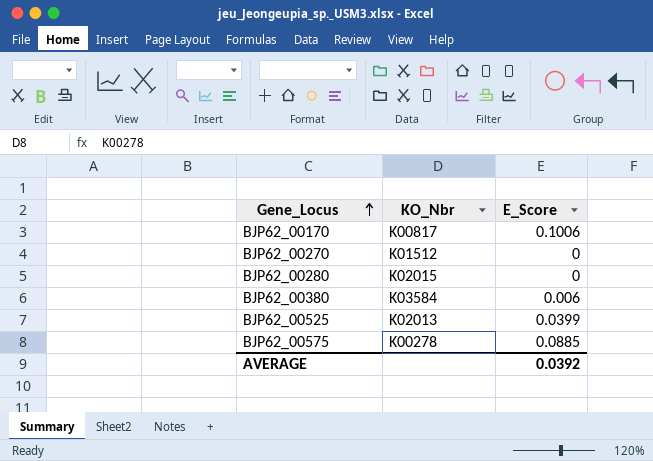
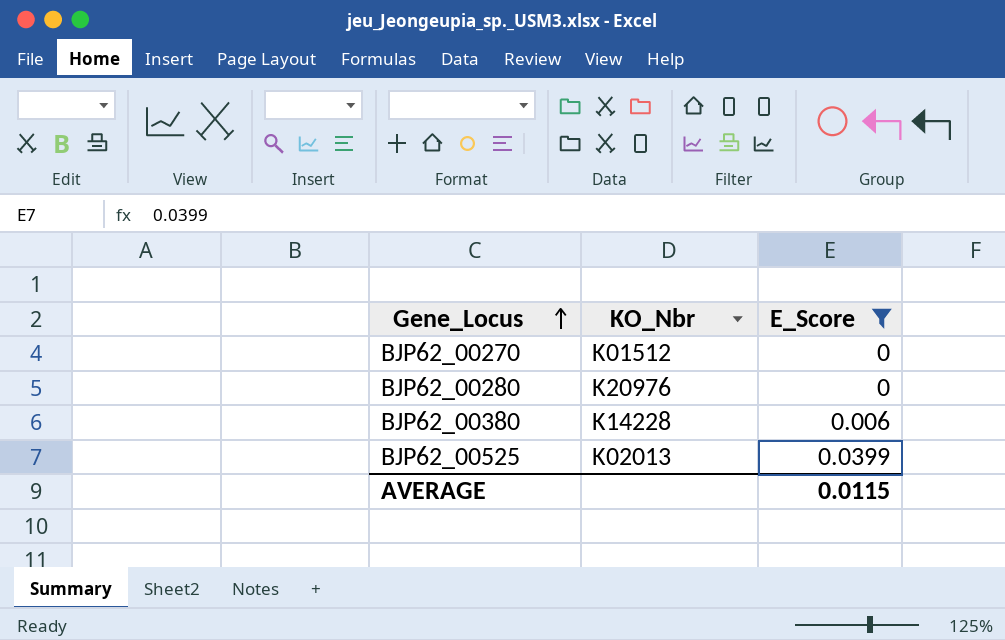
filter: none -> E_Score <= 0.0399
BJP62_00280 | KO_Nbr: K02015 -> K20976
BJP62_00380 | KO_Nbr: K03584 -> K14228
AVERAGE | E_Score: 0.0392 -> 0.0115

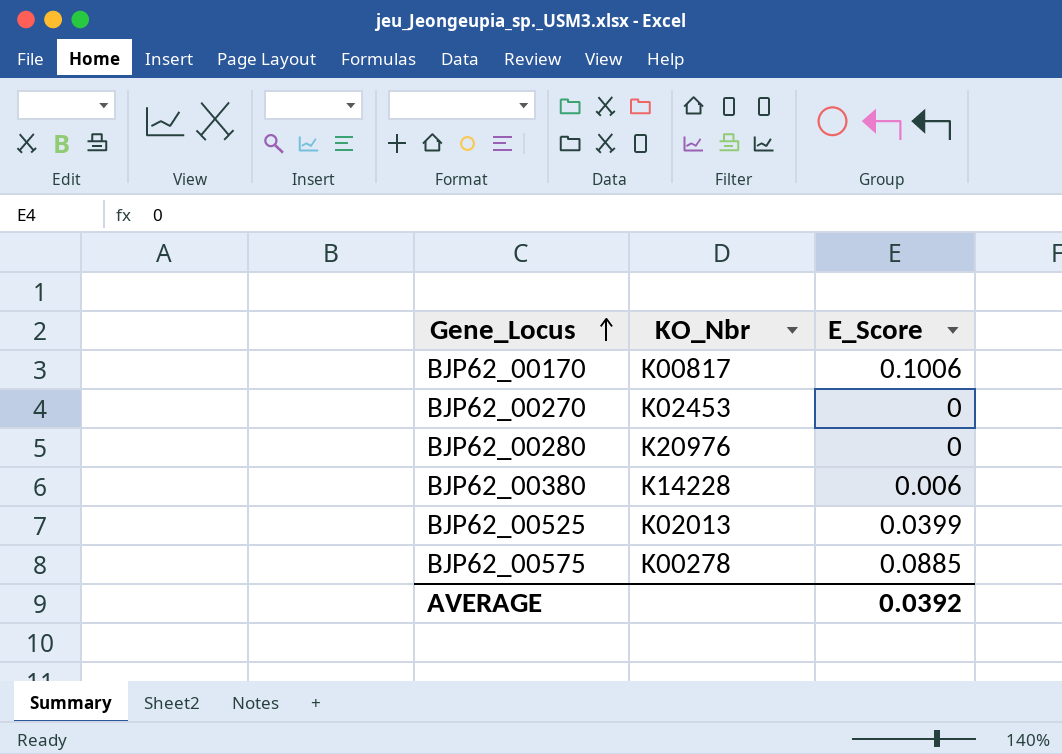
filter: E_Score <= 0.0399 -> none
BJP62_00270 | KO_Nbr: K01512 -> K02453
AVERAGE | E_Score: 0.0115 -> 0.0392

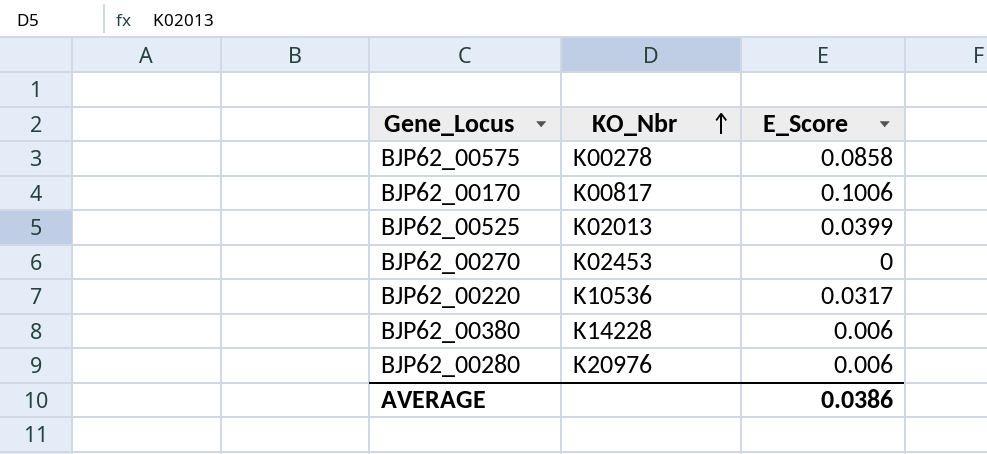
row order: Gene_Locus ascending -> KO_Nbr ascending
BJP62_00575 | E_Score: 0.0885 -> 0.0858
row BJP62_00220: none -> K10536 | 0.0317
BJP62_00280 | E_Score: 0 -> 0.006
AVERAGE | E_Score: 0.0392 -> 0.0386

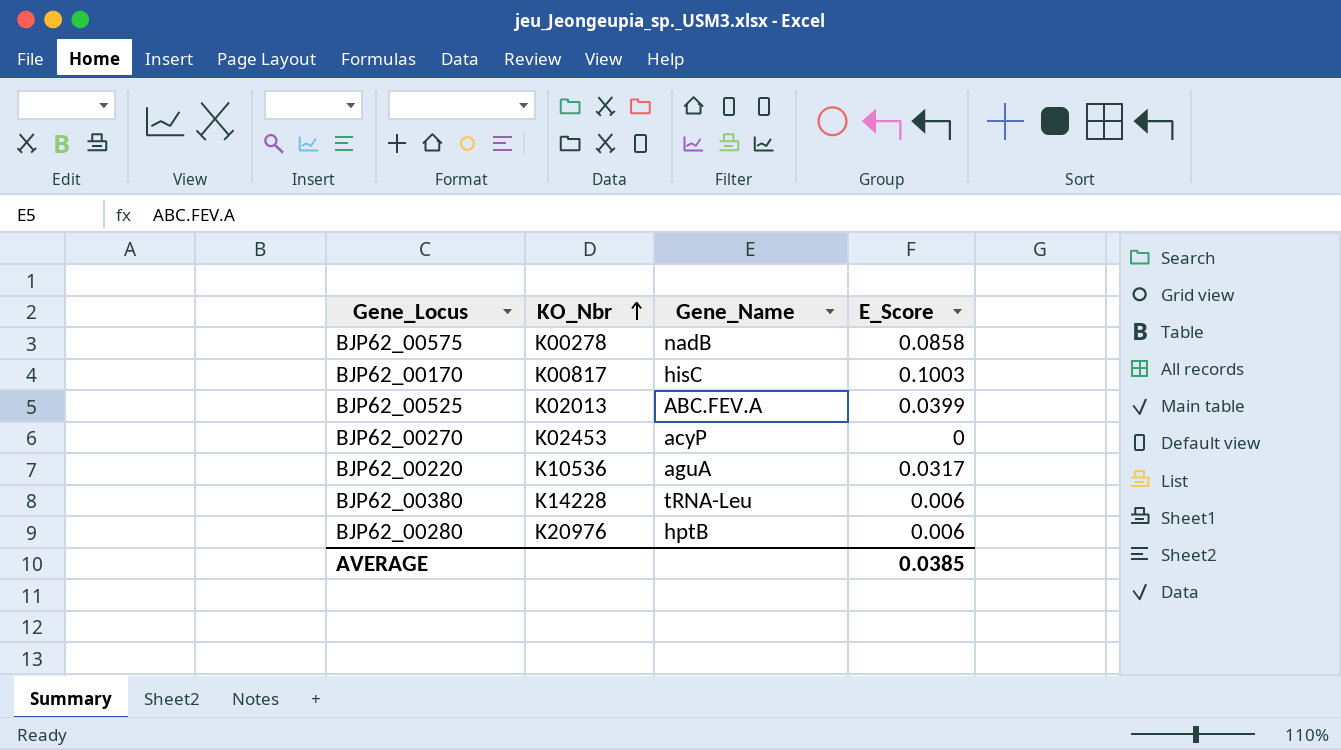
column Gene_Name | position: none -> 3
BJP62_00170 | E_Score: 0.1006 -> 0.1003
AVERAGE | E_Score: 0.0386 -> 0.0385

